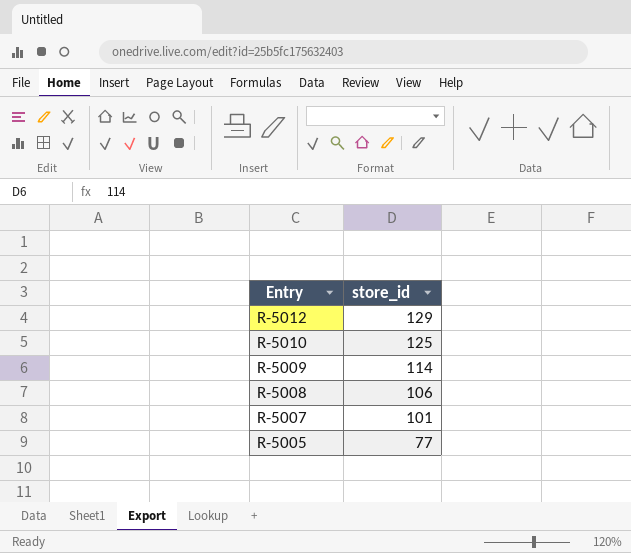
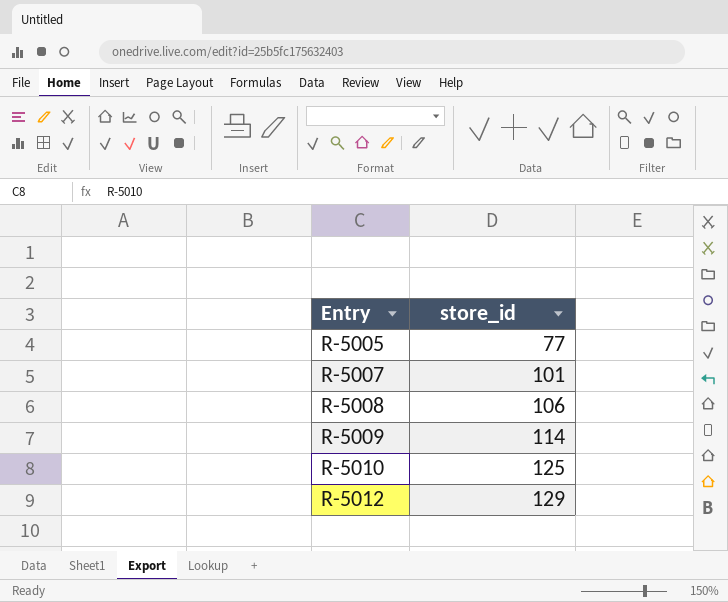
row order: Entry descending -> Entry ascending

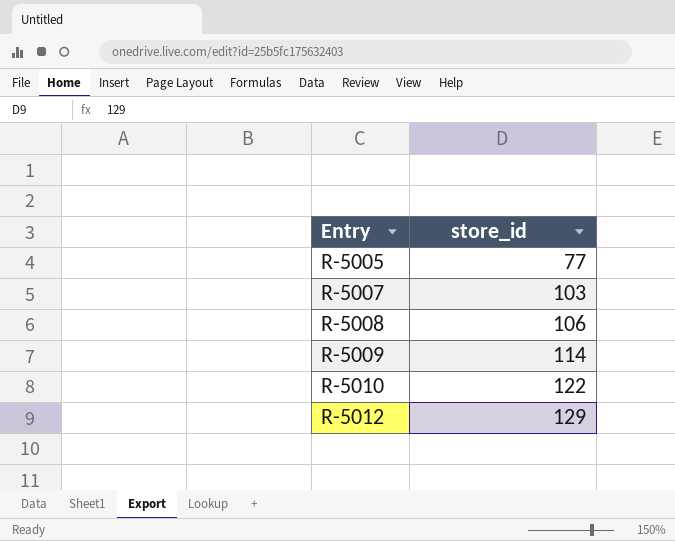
R-5007 | store_id: 101 -> 103
R-5010 | store_id: 125 -> 122

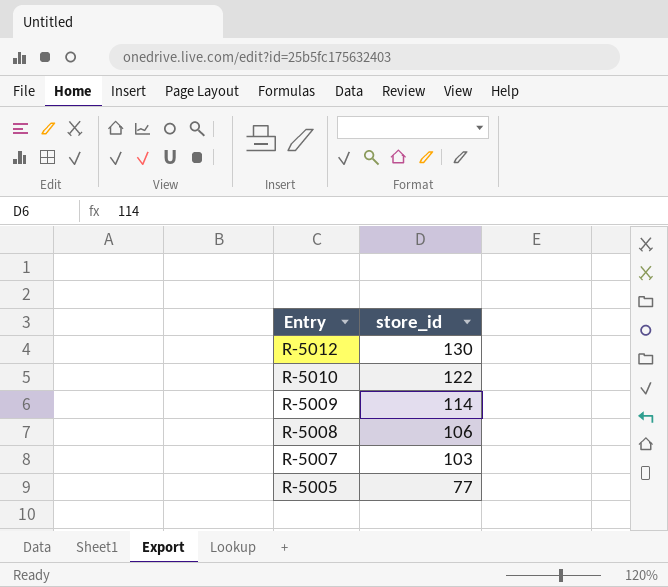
row order: Entry ascending -> Entry descending
R-5012 | store_id: 129 -> 130

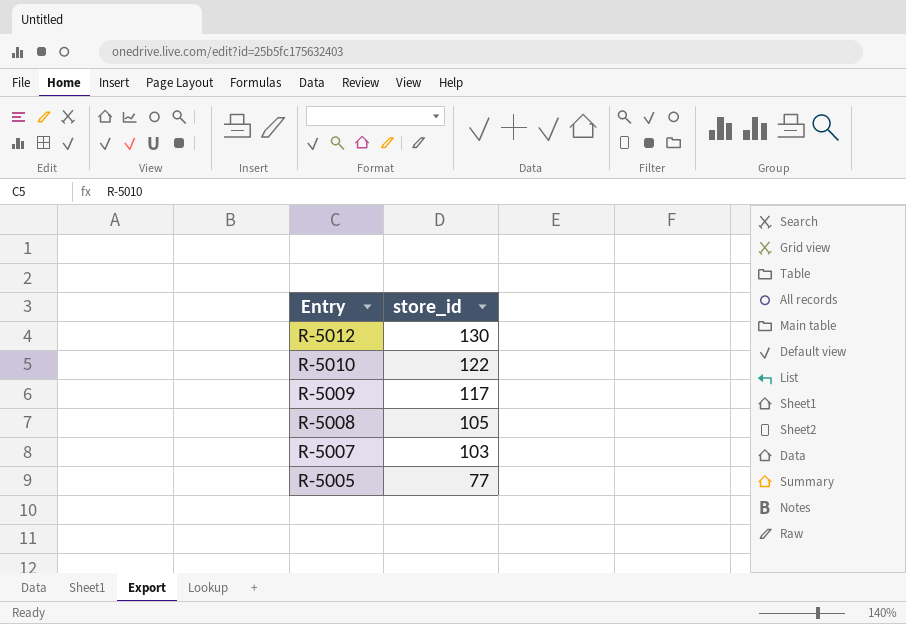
R-5009 | store_id: 114 -> 117
R-5008 | store_id: 106 -> 105

